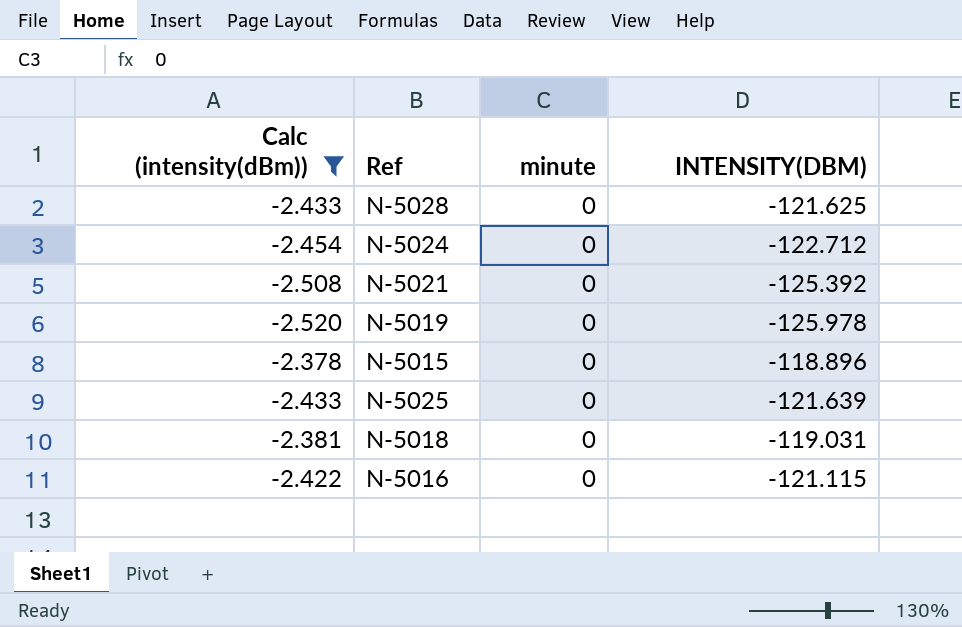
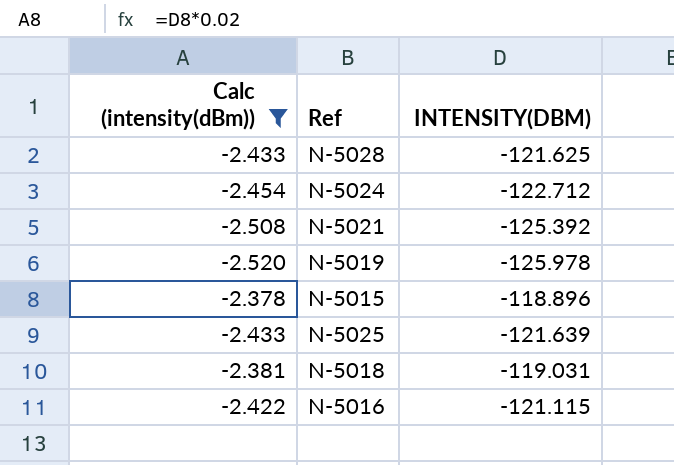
column minute | position: 3 -> none

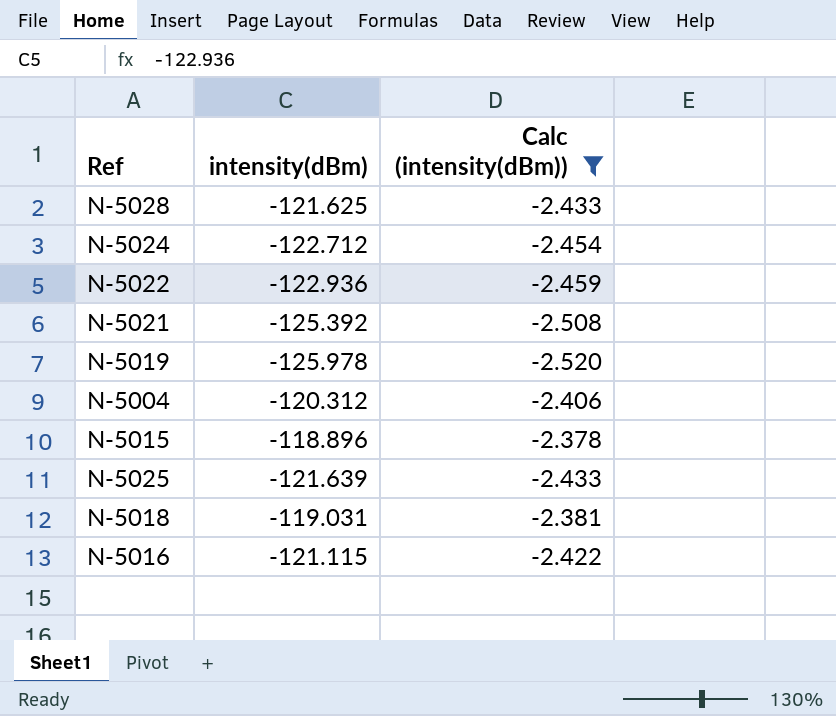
column name: INTENSITY(DBM) -> intensity(dBm)
column Calc (intensity(dBm)) | position: 1 -> 3
row N-5022: none -> -122.936 | -2.459
row N-5004: none -> -120.312 | -2.406

